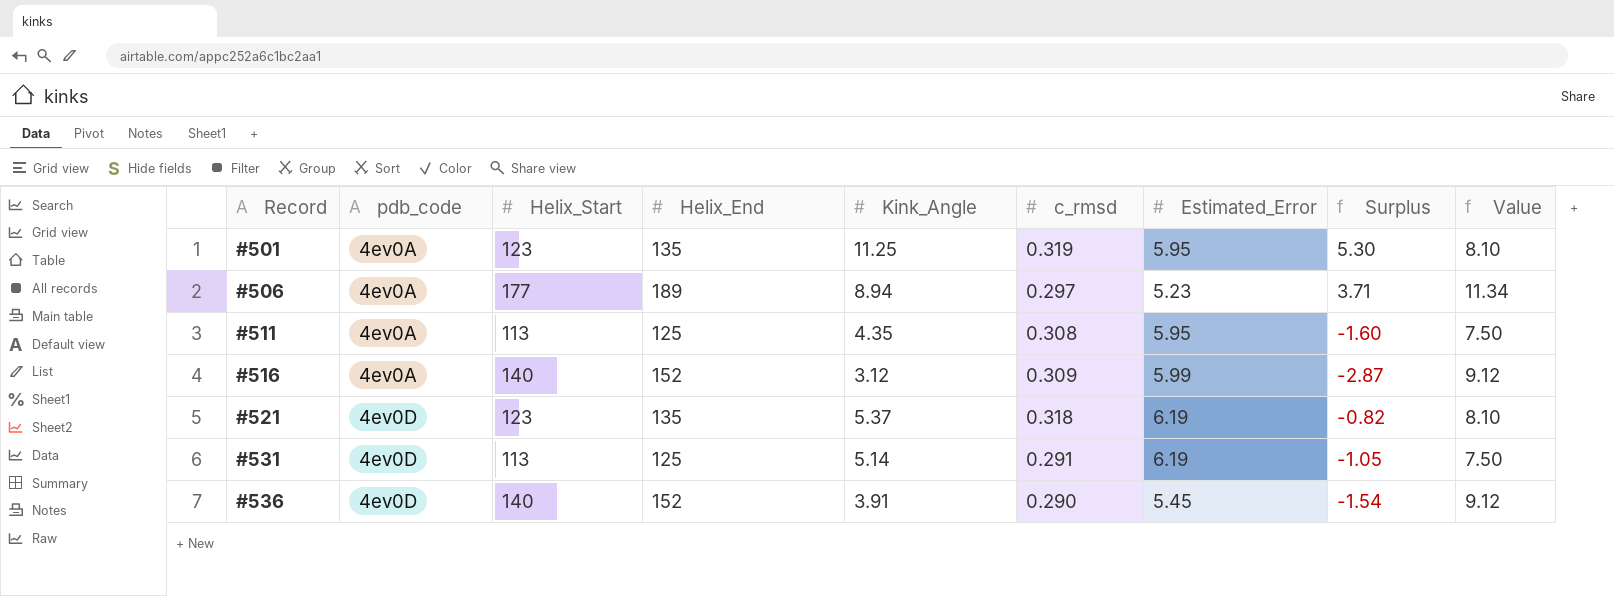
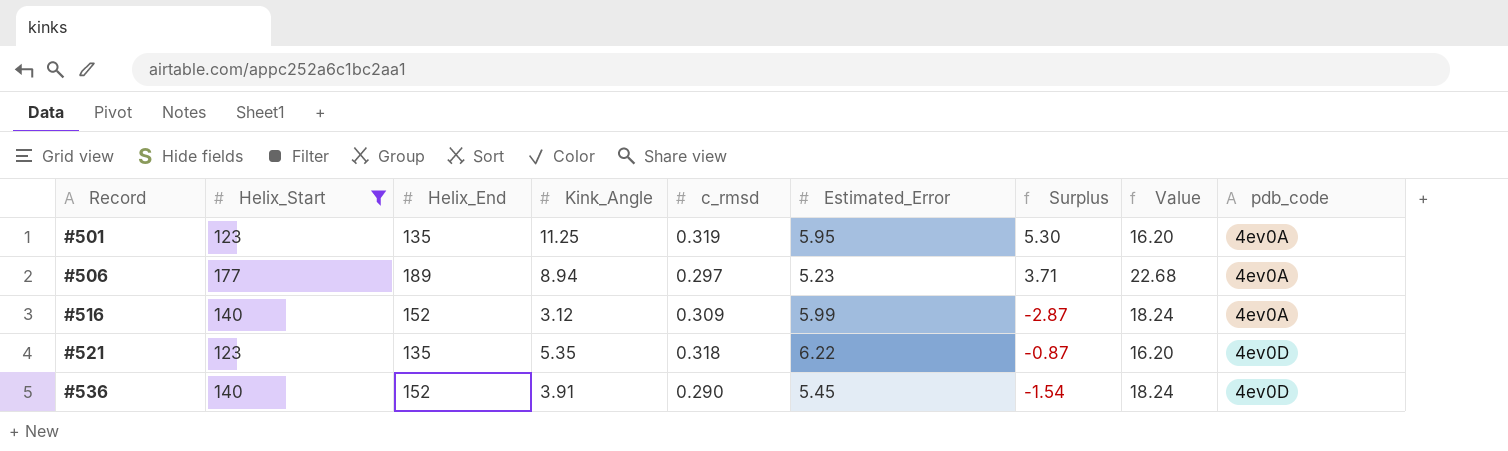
filter: none -> Helix_Start != 113
column Value | formula: [Helix_End] * 0.06 -> [Helix_End] * 0.12
column pdb_code | position: 2 -> 9
#521 | Kink_Angle: 5.37 -> 5.35
#521 | Estimated_Error: 6.19 -> 6.22
#521 | Surplus: -0.82 -> -0.87

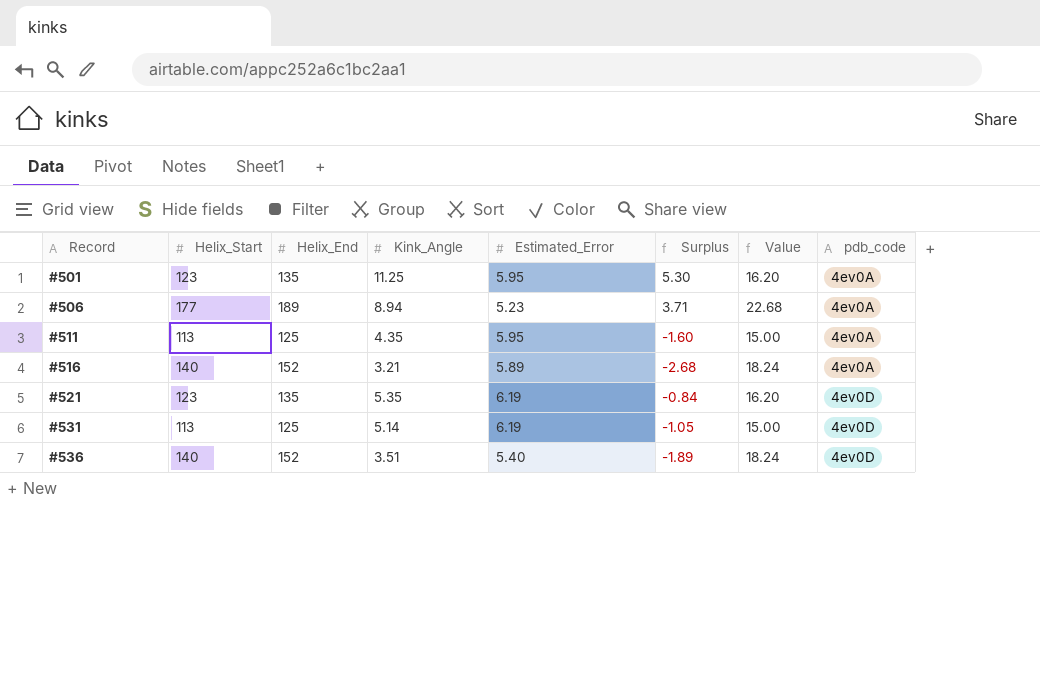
filter: Helix_Start != 113 -> none
column c_rmsd | position: 5 -> none
#516 | Kink_Angle: 3.12 -> 3.21
#516 | Estimated_Error: 5.99 -> 5.89
#516 | Surplus: -2.87 -> -2.68
#521 | Estimated_Error: 6.22 -> 6.19
#521 | Surplus: -0.87 -> -0.84
#536 | Kink_Angle: 3.91 -> 3.51
#536 | Estimated_Error: 5.45 -> 5.40
#536 | Surplus: -1.54 -> -1.89

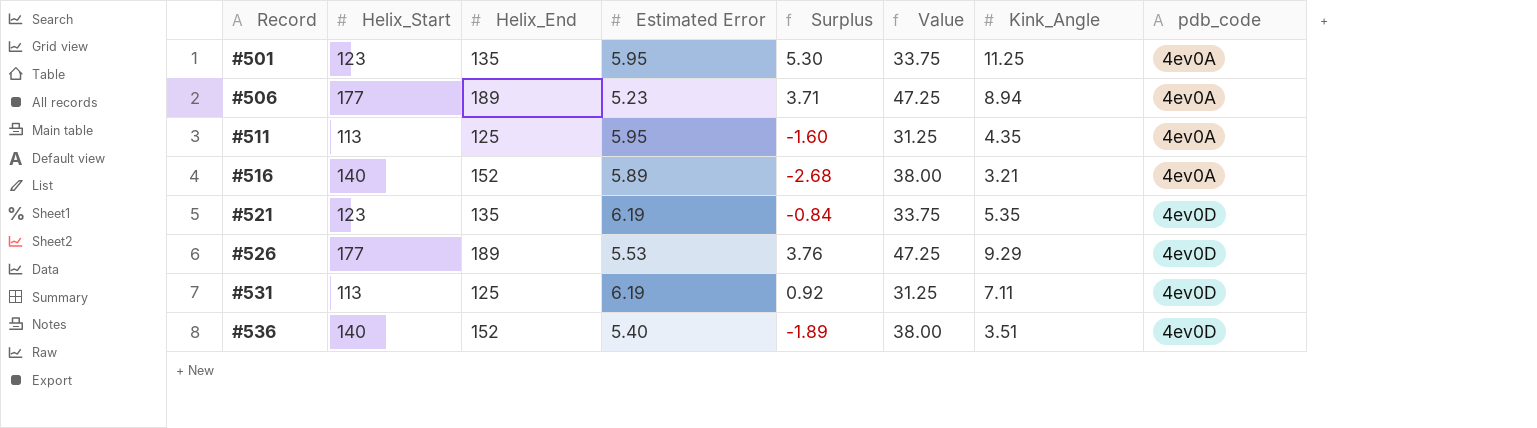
column name: Estimated_Error -> Estimated Error
column Value | formula: [Helix_End] * 0.12 -> [Helix_End] * 0.25
column Kink_Angle | position: 4 -> 7
row #526: none -> 177 | 189 | 5.53 | 3.76 | 47.25 | 9.29 | 4ev0D
#531 | Surplus: -1.05 -> 0.92
#531 | Kink_Angle: 5.14 -> 7.11

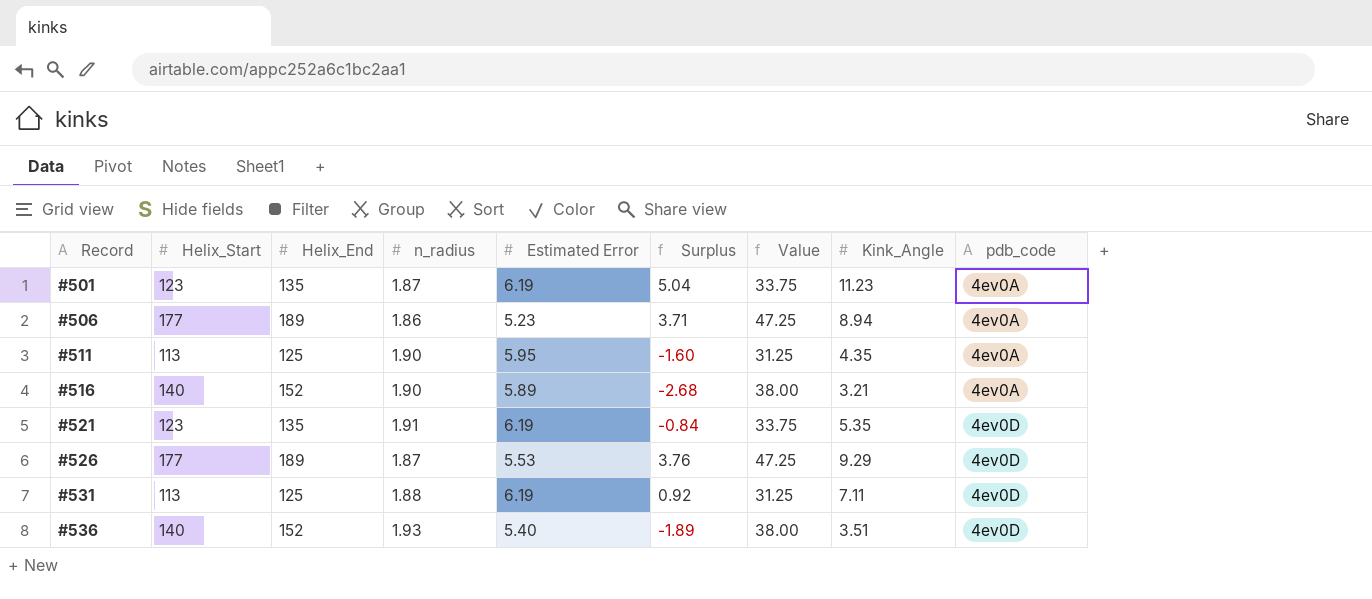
column n_radius | position: none -> 4
#501 | Estimated Error: 5.95 -> 6.19
#501 | Surplus: 5.30 -> 5.04
#501 | Kink_Angle: 11.25 -> 11.23

